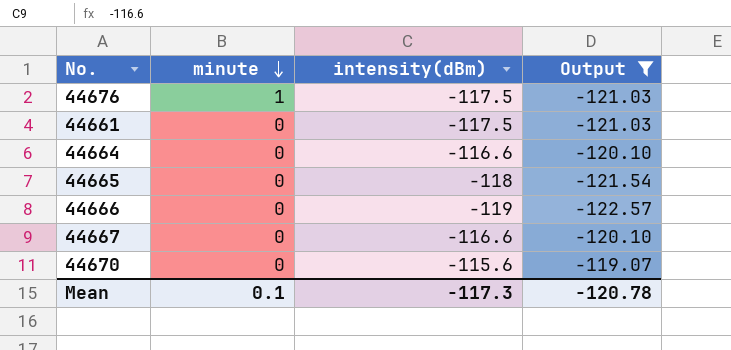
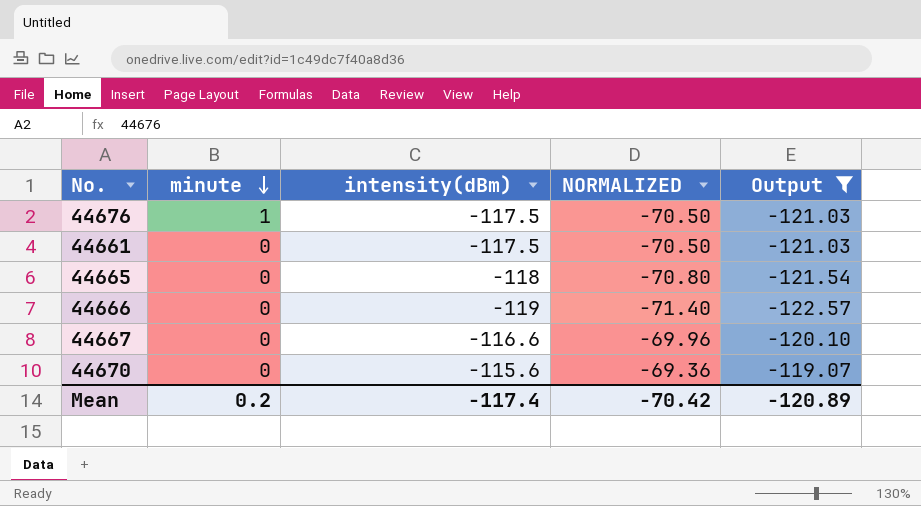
column NORMALIZED | formula: none -> [intensity(dBm)] * 0.6
row 44664: 0 | -116.6 | -120.10 -> none
Mean | minute: 0.1 -> 0.2
Mean | intensity(dBm): -117.3 -> -117.4
Mean | Output: -120.78 -> -120.89

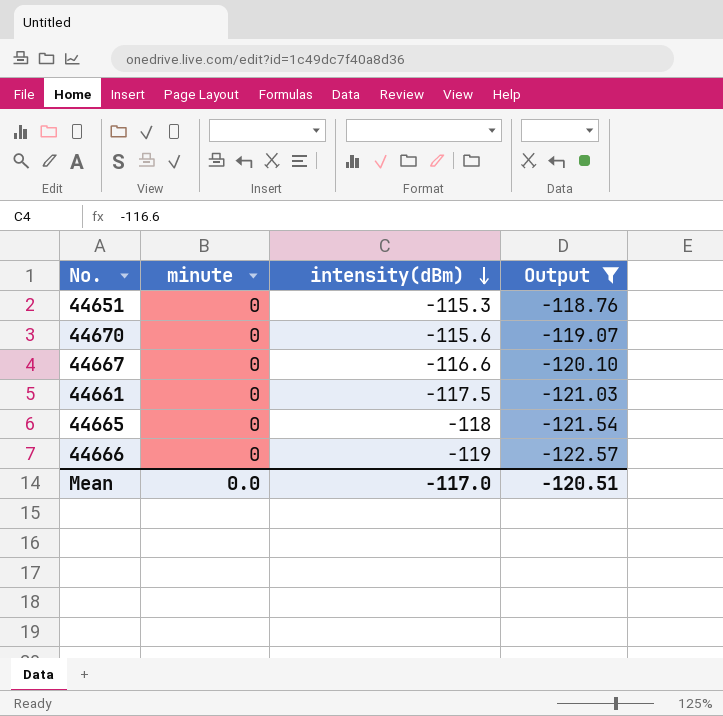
row order: minute descending -> intensity(dBm) descending
column NORMALIZED | formula: [intensity(dBm)] * 0.6 -> none
row 44676: 1 | -117.5 | -70.50 | -121.03 -> none
row 44651: none -> 0 | -115.3 | -118.76
Mean | minute: 0.2 -> 0.0
Mean | intensity(dBm): -117.4 -> -117.0
Mean | Output: -120.89 -> -120.51

